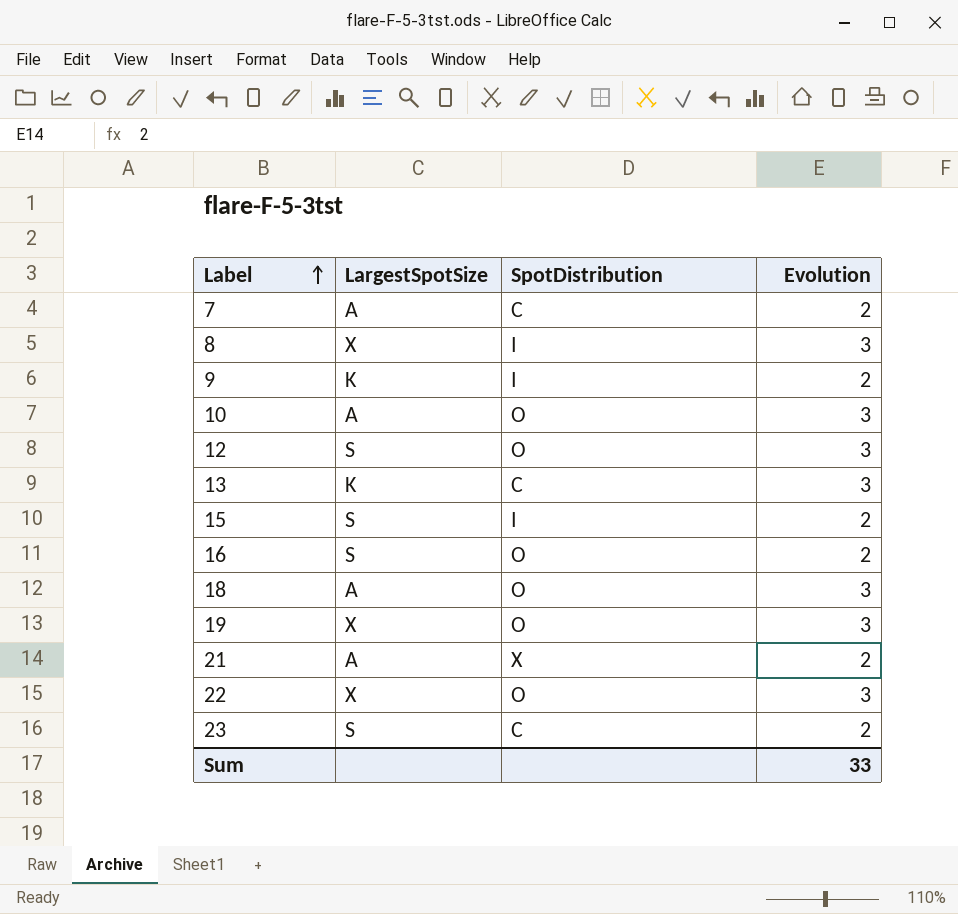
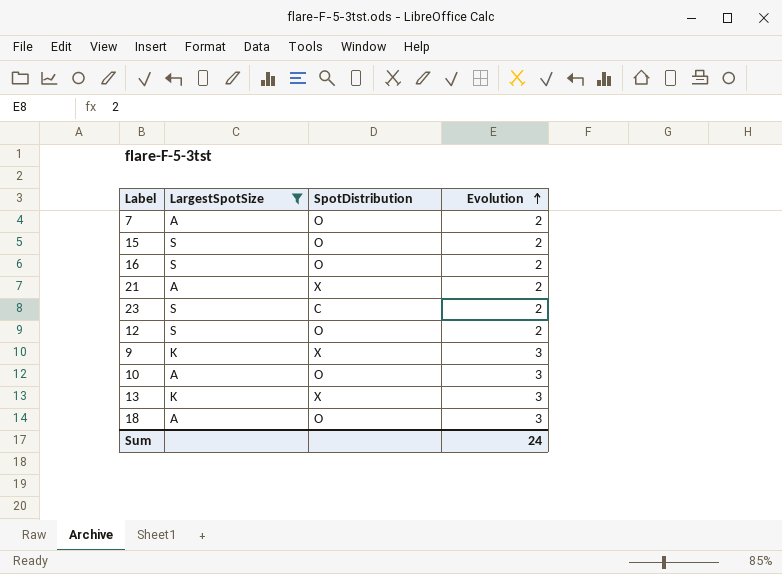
filter: none -> LargestSpotSize != X
row order: Label ascending -> Evolution ascending
7 | SpotDistribution: C -> O
15 | SpotDistribution: I -> O
12 | Evolution: 3 -> 2
9 | SpotDistribution: I -> X
9 | Evolution: 2 -> 3
13 | SpotDistribution: C -> X
Sum | Evolution: 33 -> 24

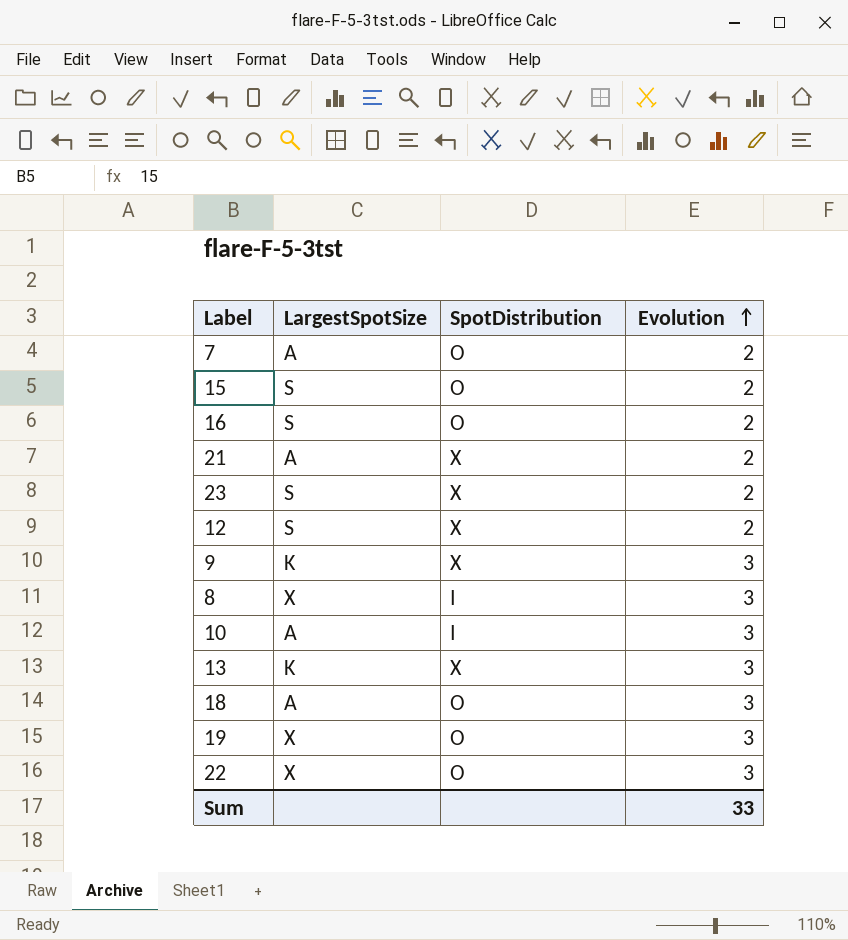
filter: LargestSpotSize != X -> none
23 | SpotDistribution: C -> X
12 | SpotDistribution: O -> X
10 | SpotDistribution: O -> I
Sum | Evolution: 24 -> 33

